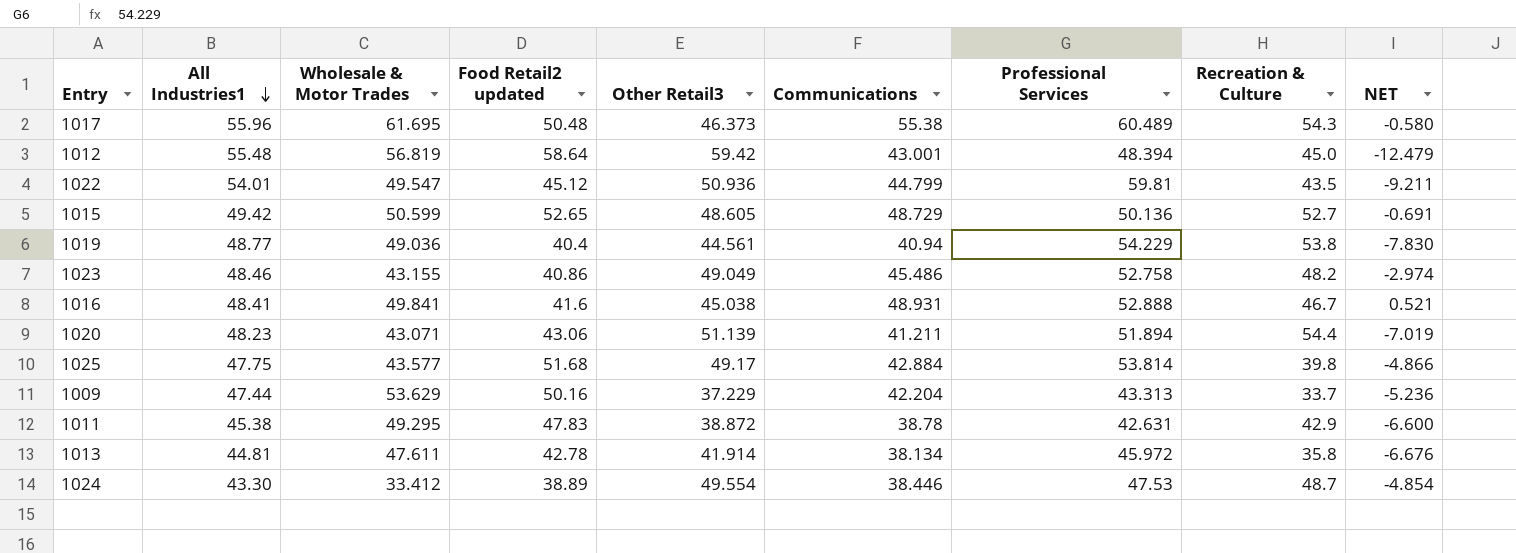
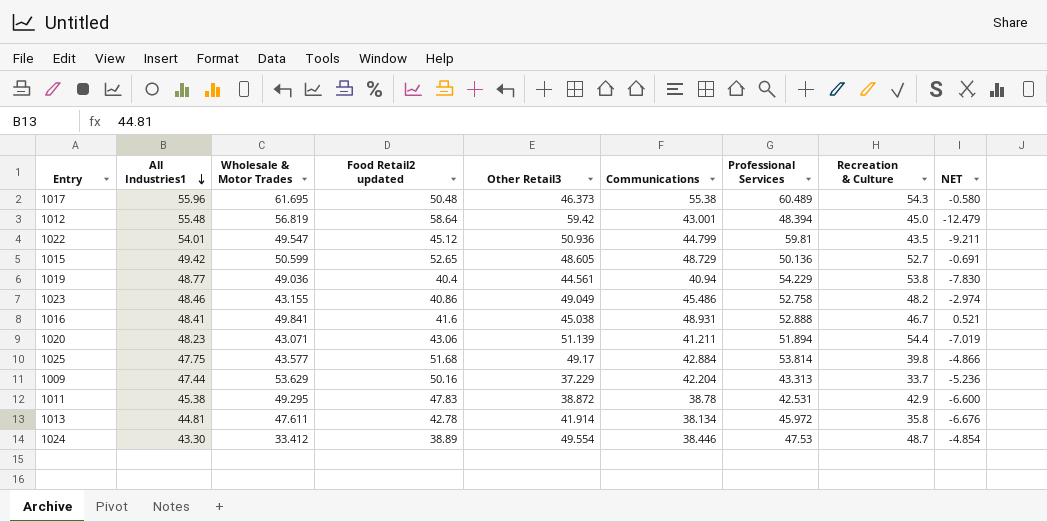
1011 | Professional Services: 42.631 -> 42.531

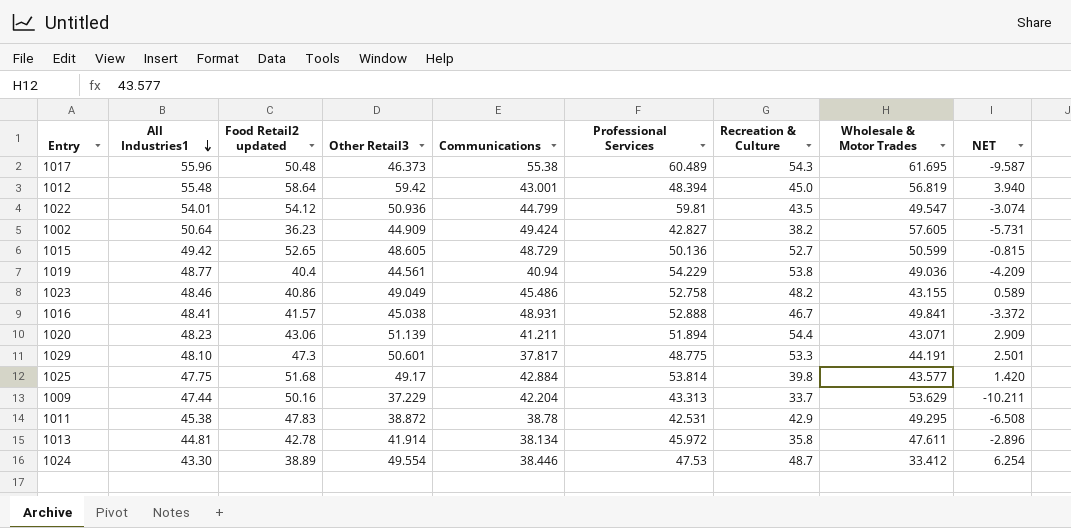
column Wholesale & Motor Trades | position: 3 -> 8
column NET | formula: [Communications] - [All Industries1] -> [Other Retail3] - [All Industries1]
1022 | Food Retail2 updated: 45.12 -> 54.12
row 1002: none -> 50.64 | 36.23 | 44.909 | 49.424 | 42.827 | 38.2 | 57.605 | -5.731
1016 | Food Retail2 updated: 41.6 -> 41.57
row 1029: none -> 48.10 | 47.3 | 50.601 | 37.817 | 48.775 | 53.3 | 44.191 | 2.501

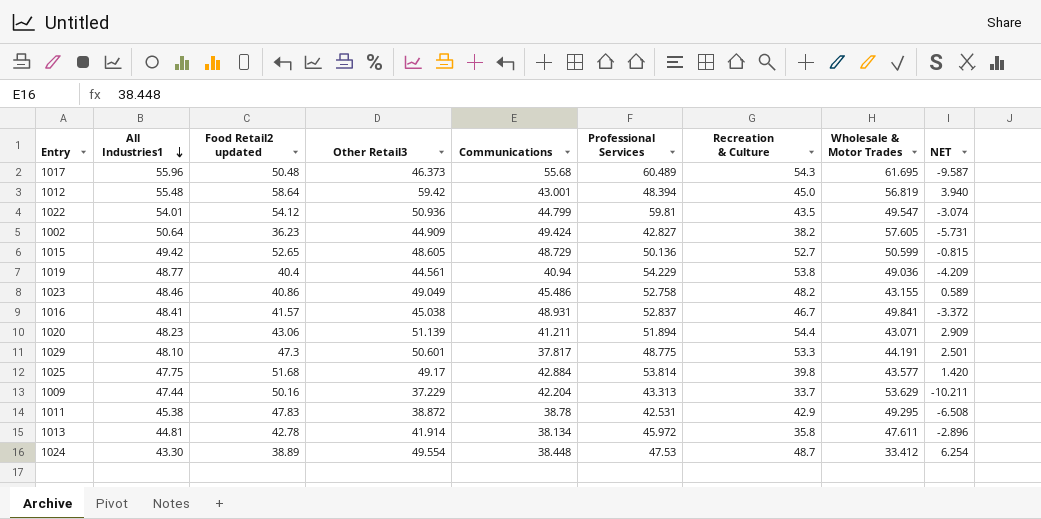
1017 | Communications: 55.38 -> 55.68
1016 | Professional Services: 52.888 -> 52.837
1024 | Communications: 38.446 -> 38.448

